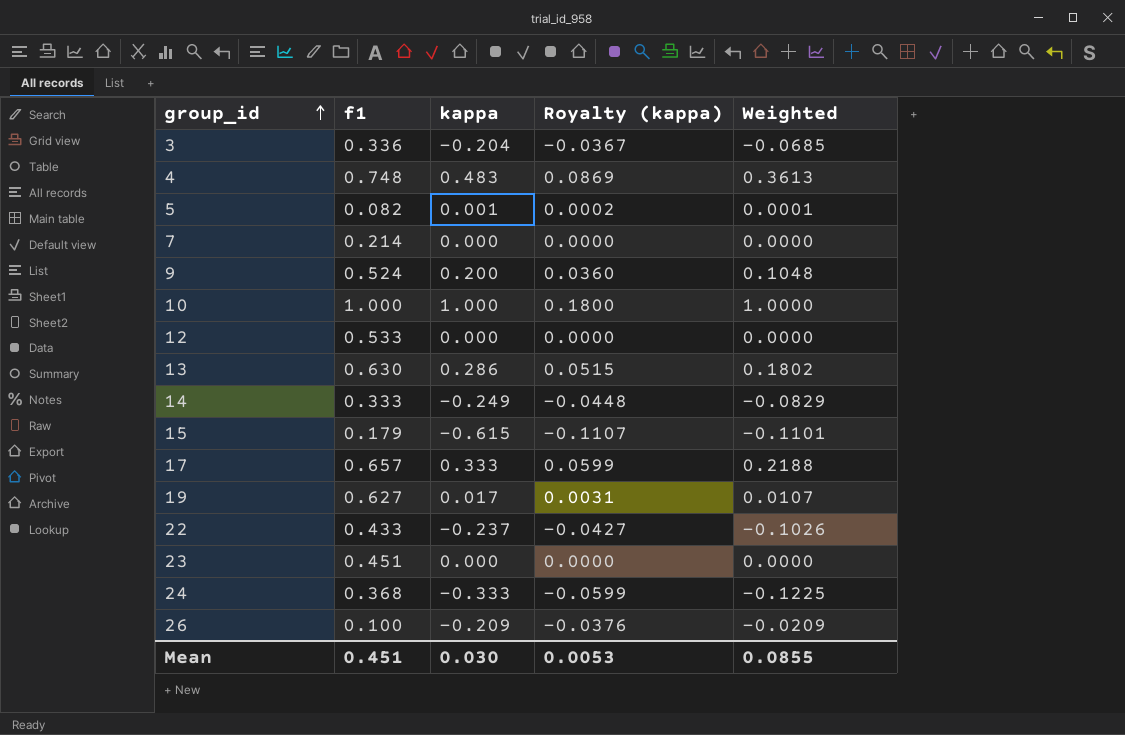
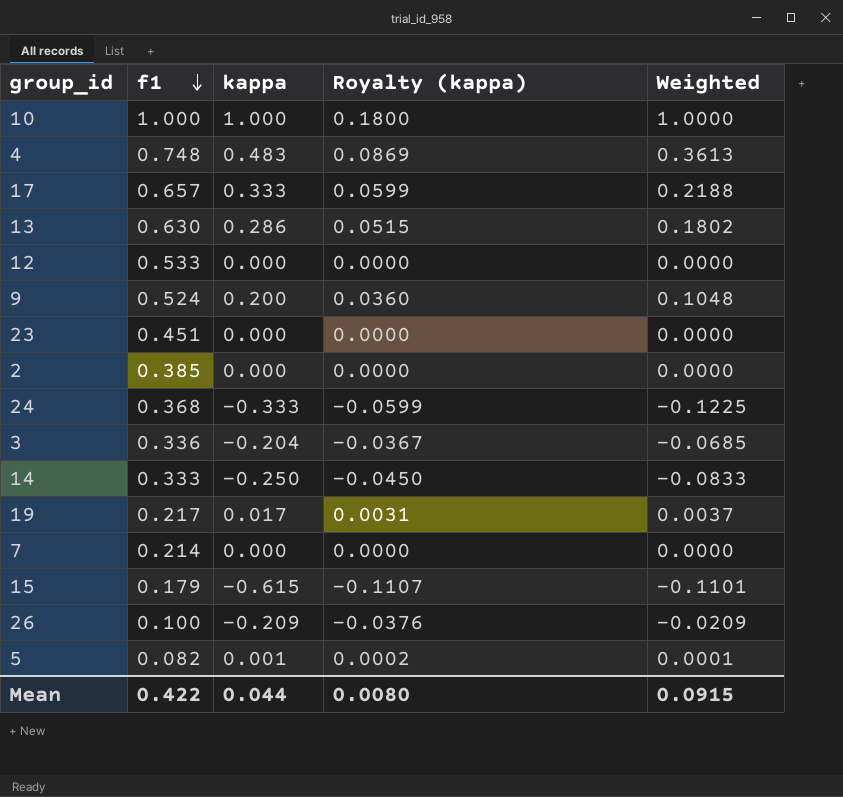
row order: group_id ascending -> f1 descending
row 22: 0.433 | -0.237 | -0.0427 | -0.1026 -> none
row 2: none -> 0.385 | 0.000 | 0.0000 | 0.0000
14 | kappa: -0.249 -> -0.250
14 | Royalty (kappa): -0.0448 -> -0.0450
14 | Weighted: -0.0829 -> -0.0833
19 | f1: 0.627 -> 0.217
19 | Weighted: 0.0107 -> 0.0037
Mean | f1: 0.451 -> 0.422
Mean | kappa: 0.030 -> 0.044
Mean | Royalty (kappa): 0.0053 -> 0.0080
Mean | Weighted: 0.0855 -> 0.0915

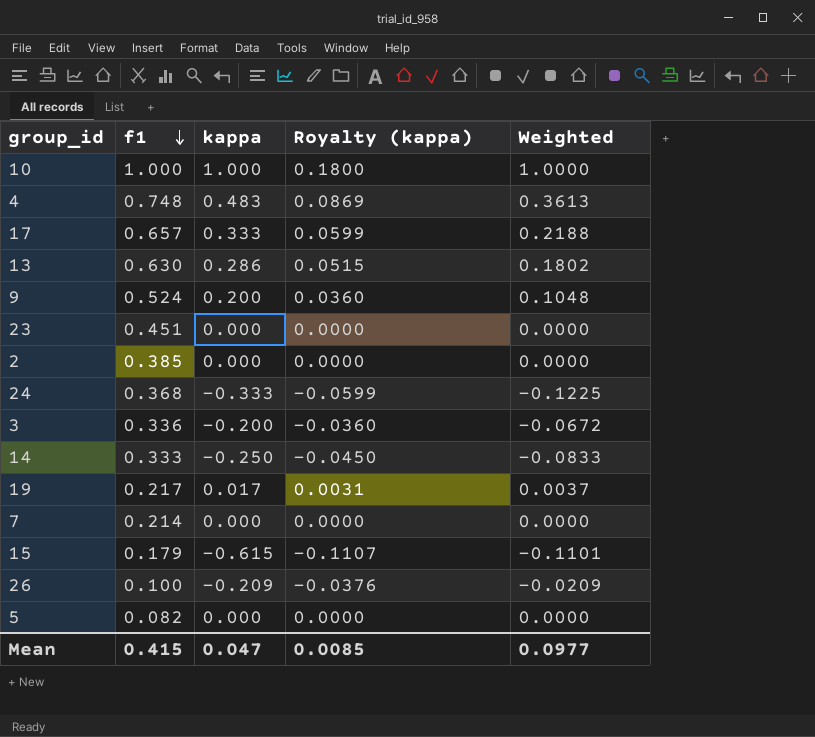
row 12: 0.533 | 0.000 | 0.0000 | 0.0000 -> none
3 | kappa: -0.204 -> -0.200
3 | Royalty (kappa): -0.0367 -> -0.0360
3 | Weighted: -0.0685 -> -0.0672
5 | kappa: 0.001 -> 0.000
5 | Royalty (kappa): 0.0002 -> 0.0000
5 | Weighted: 0.0001 -> 0.0000
Mean | f1: 0.422 -> 0.415
Mean | kappa: 0.044 -> 0.047
Mean | Royalty (kappa): 0.0080 -> 0.0085
Mean | Weighted: 0.0915 -> 0.0977

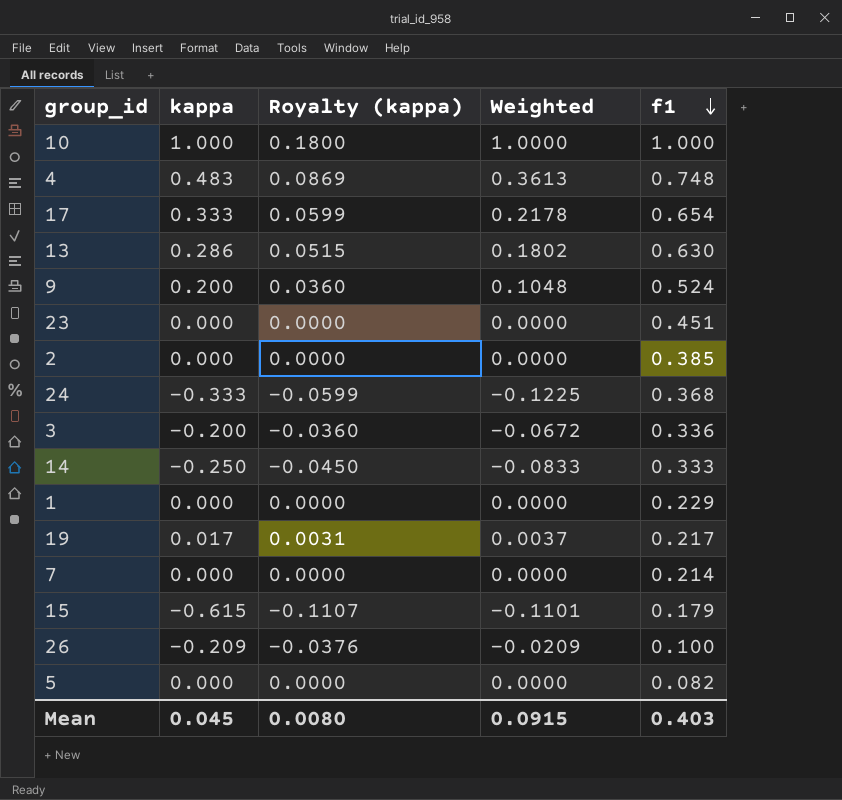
column f1 | position: 2 -> 5
17 | Weighted: 0.2188 -> 0.2178
17 | f1: 0.657 -> 0.654
row 1: none -> 0.000 | 0.0000 | 0.0000 | 0.229
Mean | kappa: 0.047 -> 0.045
Mean | Royalty (kappa): 0.0085 -> 0.0080
Mean | Weighted: 0.0977 -> 0.0915
Mean | f1: 0.415 -> 0.403

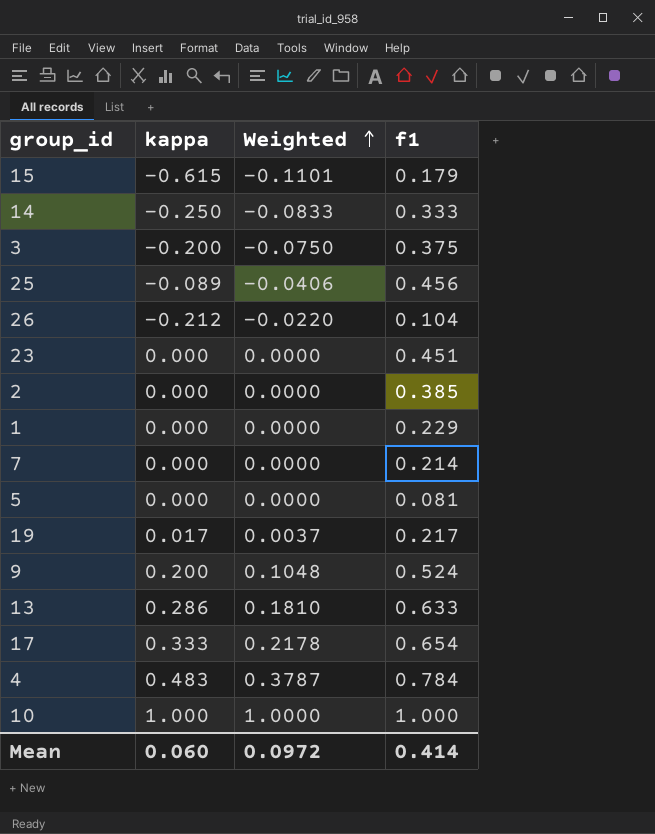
row order: f1 descending -> Weighted ascending
column Royalty (kappa) | formula: [kappa] * 0.18 -> none
row 24: -0.333 | -0.0599 | -0.1225 | 0.368 -> none
3 | Weighted: -0.0672 -> -0.0750
3 | f1: 0.336 -> 0.375
row 25: none -> -0.089 | -0.0406 | 0.456
26 | kappa: -0.209 -> -0.212
26 | Weighted: -0.0209 -> -0.0220
26 | f1: 0.100 -> 0.104
5 | f1: 0.082 -> 0.081
13 | Weighted: 0.1802 -> 0.1810
13 | f1: 0.630 -> 0.633
4 | Weighted: 0.3613 -> 0.3787
4 | f1: 0.748 -> 0.784
Mean | kappa: 0.045 -> 0.060
Mean | Weighted: 0.0915 -> 0.0972
Mean | f1: 0.403 -> 0.414

